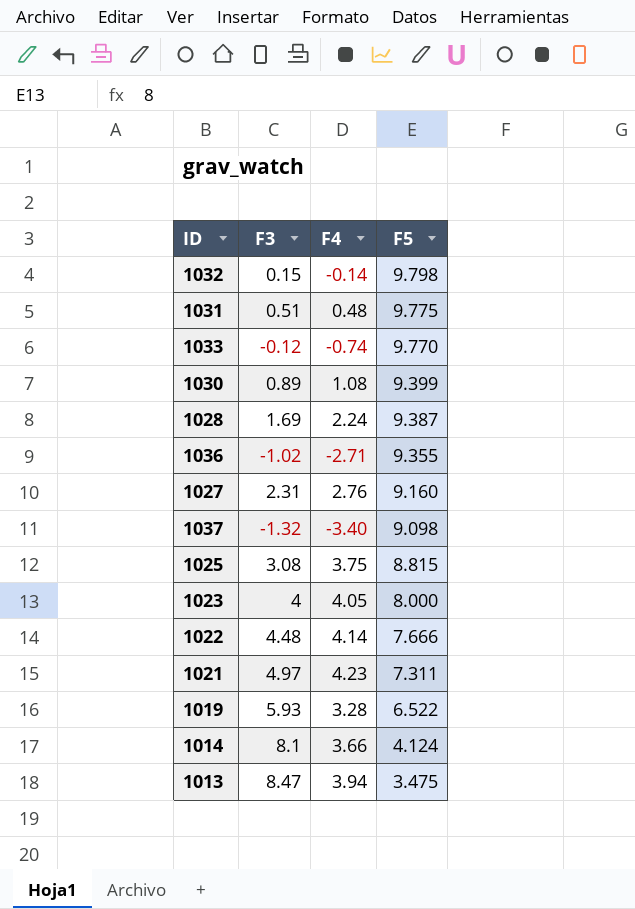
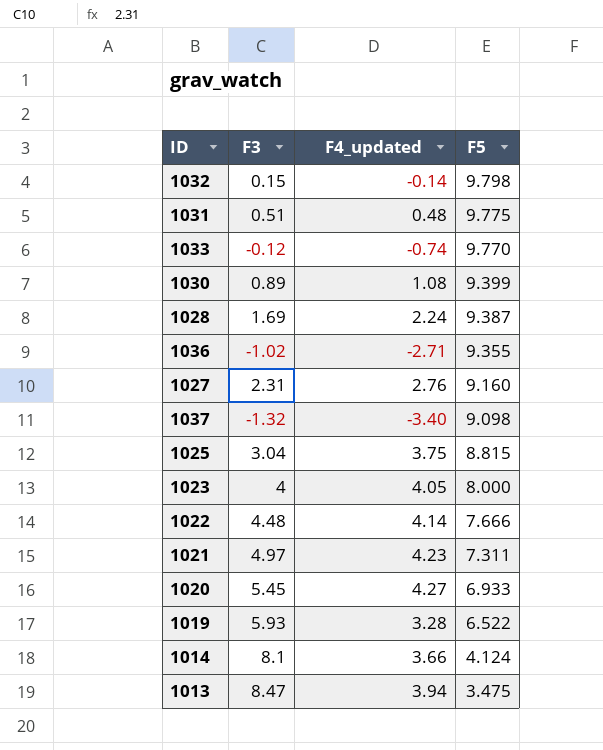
column name: F4 -> F4_updated
1025 | F3: 3.08 -> 3.04
row 1020: none -> 5.45 | 4.27 | 6.933

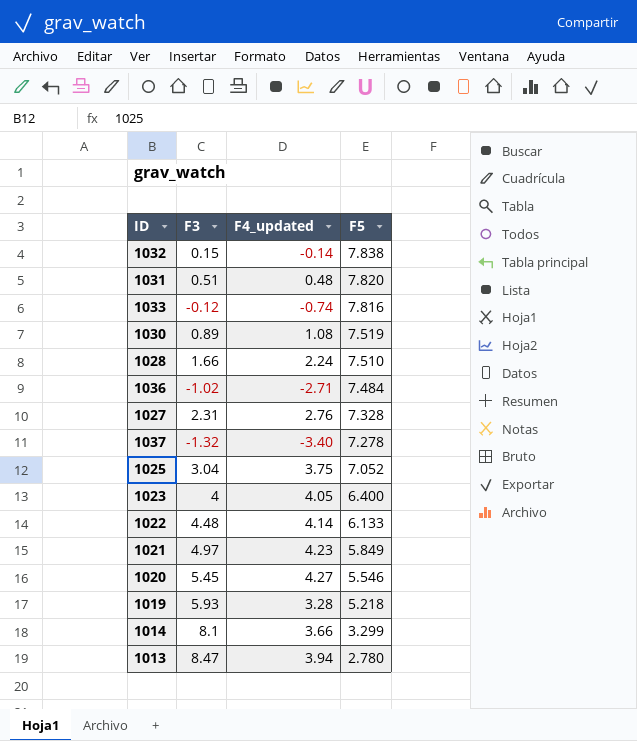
1032 | F5: 9.798 -> 7.838
1031 | F5: 9.775 -> 7.820
1033 | F5: 9.770 -> 7.816
1030 | F5: 9.399 -> 7.519
1028 | F3: 1.69 -> 1.66
1028 | F5: 9.387 -> 7.510
1036 | F5: 9.355 -> 7.484
1027 | F5: 9.160 -> 7.328
1037 | F5: 9.098 -> 7.278
1025 | F5: 8.815 -> 7.052
1023 | F5: 8.000 -> 6.400
1022 | F5: 7.666 -> 6.133
1021 | F5: 7.311 -> 5.849
1020 | F5: 6.933 -> 5.546
1019 | F5: 6.522 -> 5.218
1014 | F5: 4.124 -> 3.299
1013 | F5: 3.475 -> 2.780

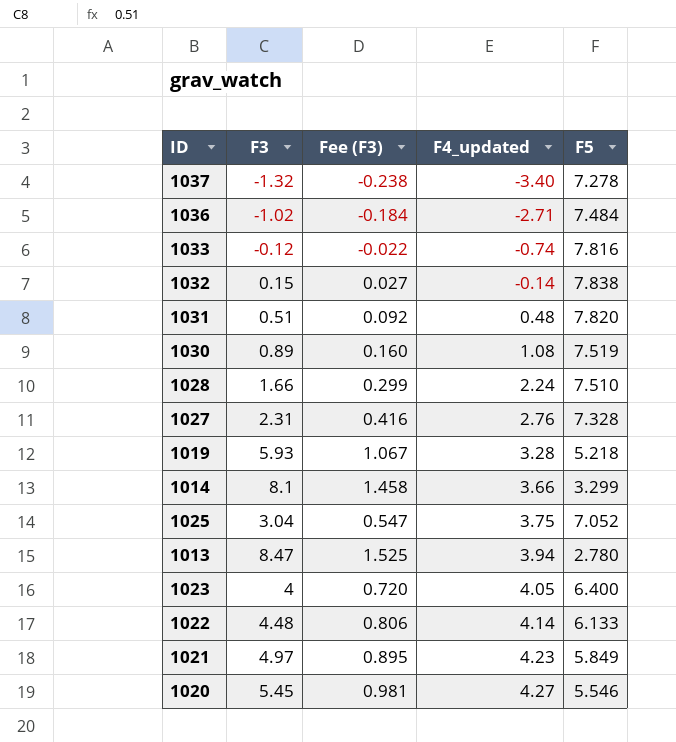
row order: F5 descending -> F4_updated ascending
column Fee (F3) | formula: none -> [F3] * 0.18

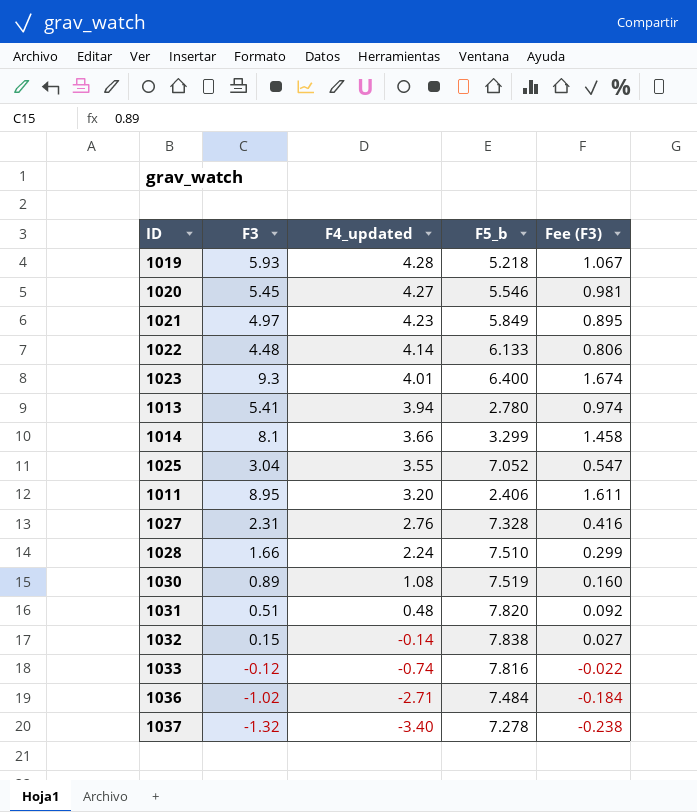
row order: F4_updated ascending -> F4_updated descending
column name: F5 -> F5_b
column Fee (F3) | position: 3 -> 5
1019 | F4_updated: 3.28 -> 4.28
1023 | F3: 4 -> 9.3
1023 | F4_updated: 4.05 -> 4.01
1023 | Fee (F3): 0.720 -> 1.674
1013 | F3: 8.47 -> 5.41
1013 | Fee (F3): 1.525 -> 0.974
1025 | F4_updated: 3.75 -> 3.55
row 1011: none -> 8.95 | 3.20 | 2.406 | 1.611

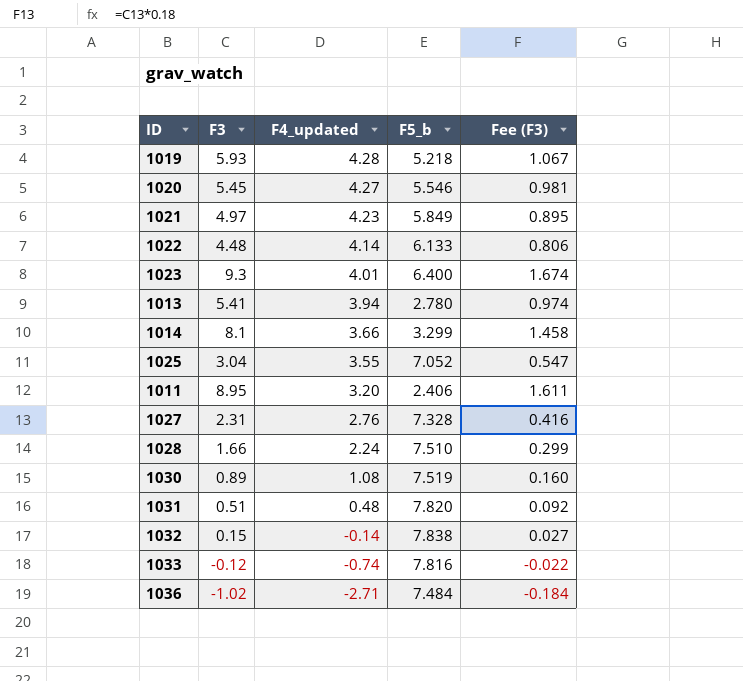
row 1037: -1.32 | -3.40 | 7.278 | -0.238 -> none

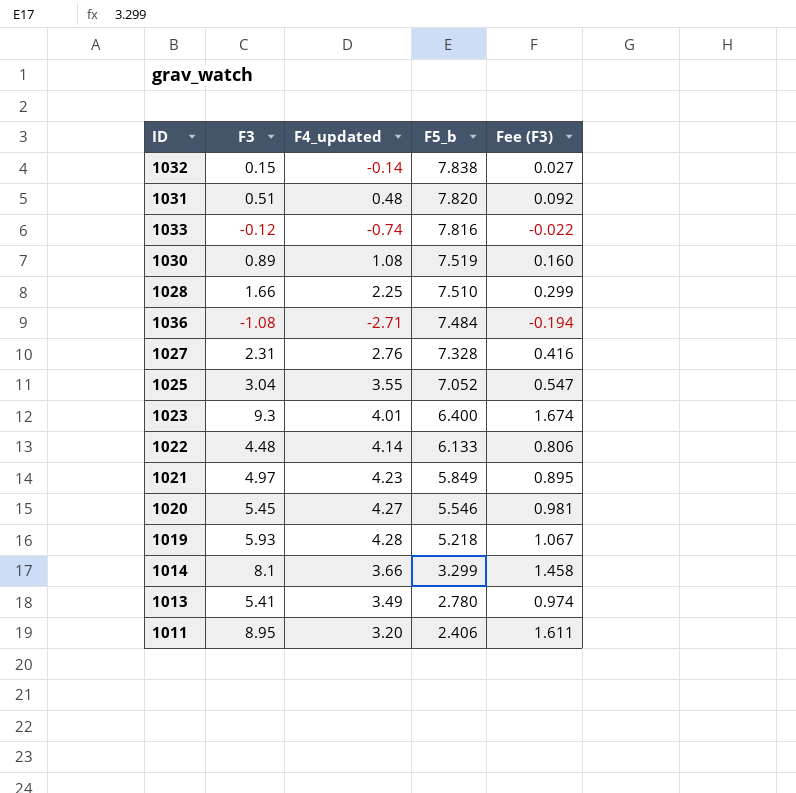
row order: F4_updated descending -> F5_b descending
1028 | F4_updated: 2.24 -> 2.25
1036 | F3: -1.02 -> -1.08
1036 | Fee (F3): -0.184 -> -0.194
1013 | F4_updated: 3.94 -> 3.49

